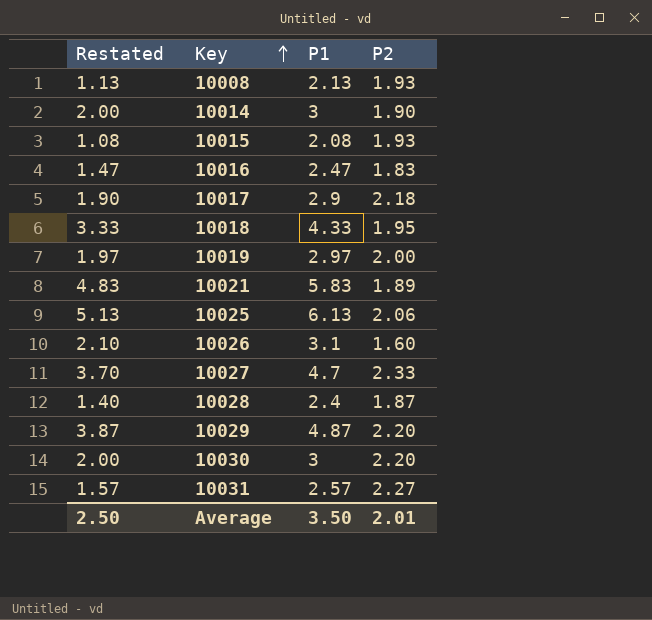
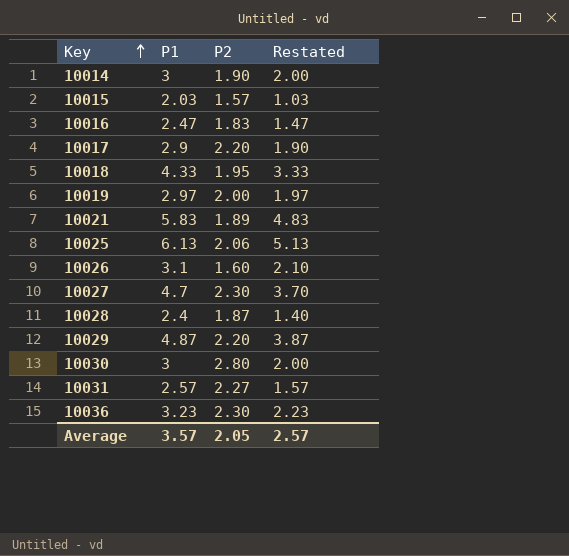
column Restated | position: 1 -> 4
row 10008: 1.13 | 2.13 | 1.93 -> none
10015 | P1: 2.08 -> 2.03
10015 | P2: 1.93 -> 1.57
10015 | Restated: 1.08 -> 1.03
10017 | P2: 2.18 -> 2.20
10027 | P2: 2.33 -> 2.30
10030 | P2: 2.20 -> 2.80
row 10036: none -> 3.23 | 2.30 | 2.23
Average | P1: 3.50 -> 3.57
Average | P2: 2.01 -> 2.05
Average | Restated: 2.50 -> 2.57

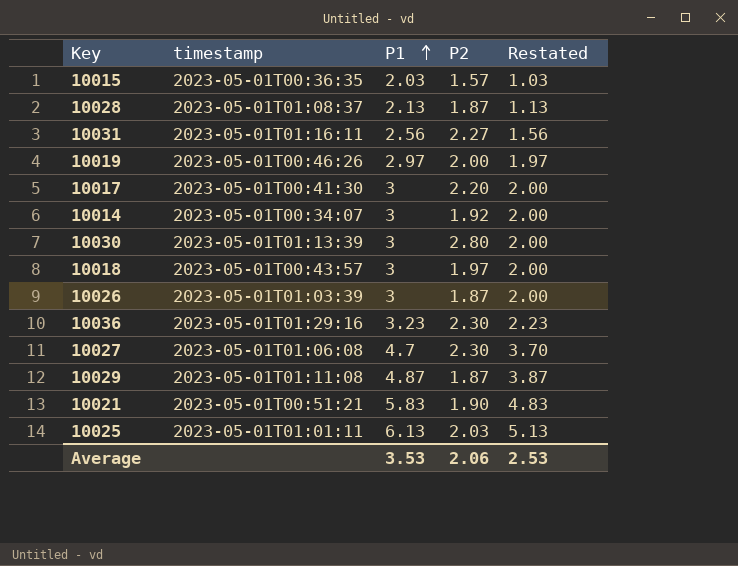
row order: Key ascending -> P1 ascending
column timestamp | position: none -> 2
row 10016: 2.47 | 1.83 | 1.47 -> none
10028 | P1: 2.4 -> 2.13
10028 | Restated: 1.40 -> 1.13
10031 | P1: 2.57 -> 2.56
10031 | Restated: 1.57 -> 1.56
10017 | P1: 2.9 -> 3
10017 | Restated: 1.90 -> 2.00
10014 | P2: 1.90 -> 1.92
10018 | P1: 4.33 -> 3
10018 | P2: 1.95 -> 1.97
10018 | Restated: 3.33 -> 2.00
10026 | P1: 3.1 -> 3
10026 | P2: 1.60 -> 1.87
10026 | Restated: 2.10 -> 2.00
10029 | P2: 2.20 -> 1.87
10021 | P2: 1.89 -> 1.90
10025 | P2: 2.06 -> 2.03
Average | P1: 3.57 -> 3.53
Average | P2: 2.05 -> 2.06
Average | Restated: 2.57 -> 2.53

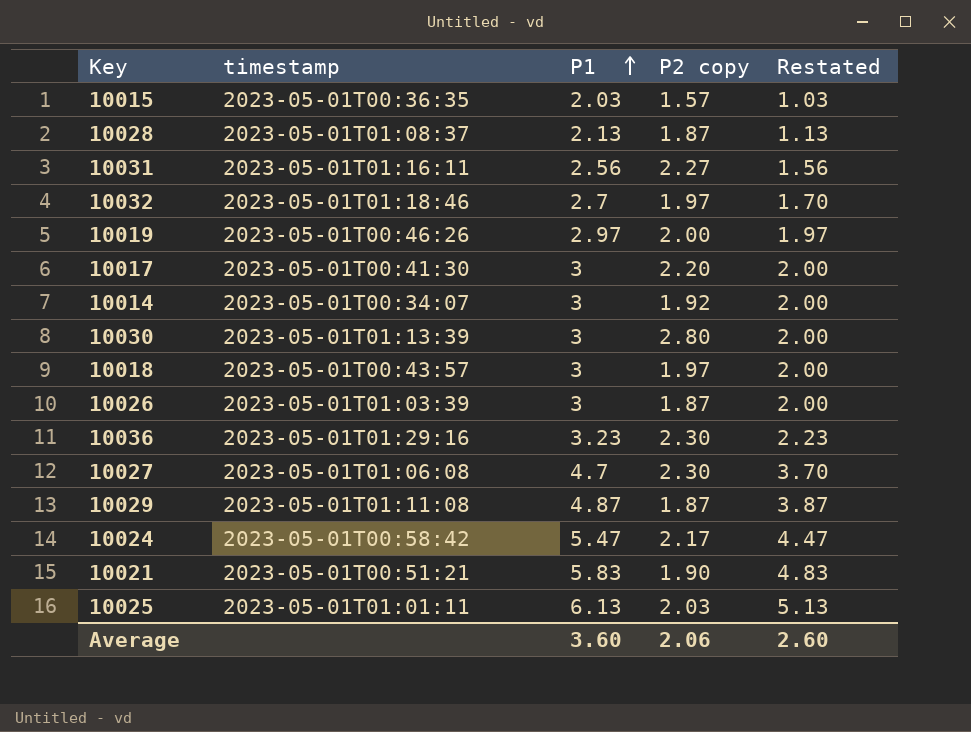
column name: P2 -> P2 copy
row 10032: none -> 2023-05-01T01:18:46 | 2.7 | 1.97 | 1.70
row 10024: none -> 2023-05-01T00:58:42 | 5.47 | 2.17 | 4.47
Average | P1: 3.53 -> 3.60
Average | Restated: 2.53 -> 2.60

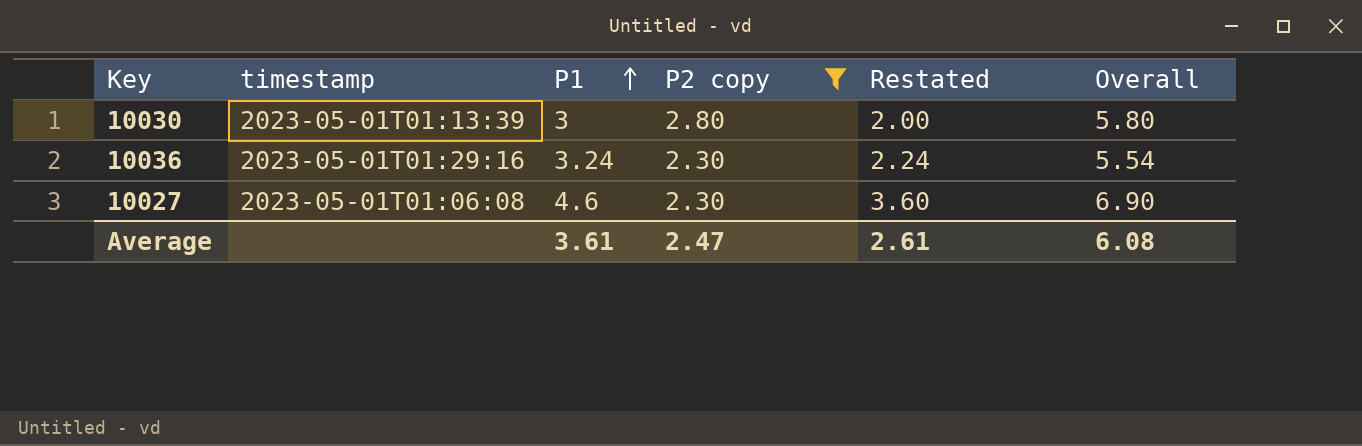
filter: none -> P2 copy >= 2.30
column Overall | formula: none -> [P1] + [P2 copy]
10036 | P1: 3.23 -> 3.24
10036 | Restated: 2.23 -> 2.24
10027 | P1: 4.7 -> 4.6
10027 | Restated: 3.70 -> 3.60
Average | P1: 3.60 -> 3.61
Average | P2 copy: 2.06 -> 2.47
Average | Restated: 2.60 -> 2.61

